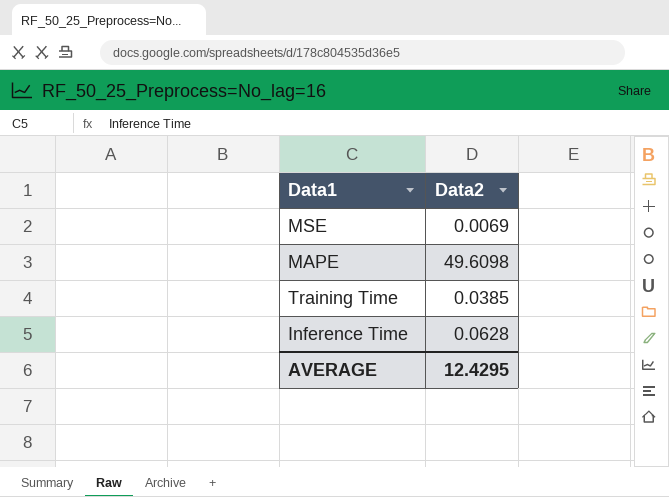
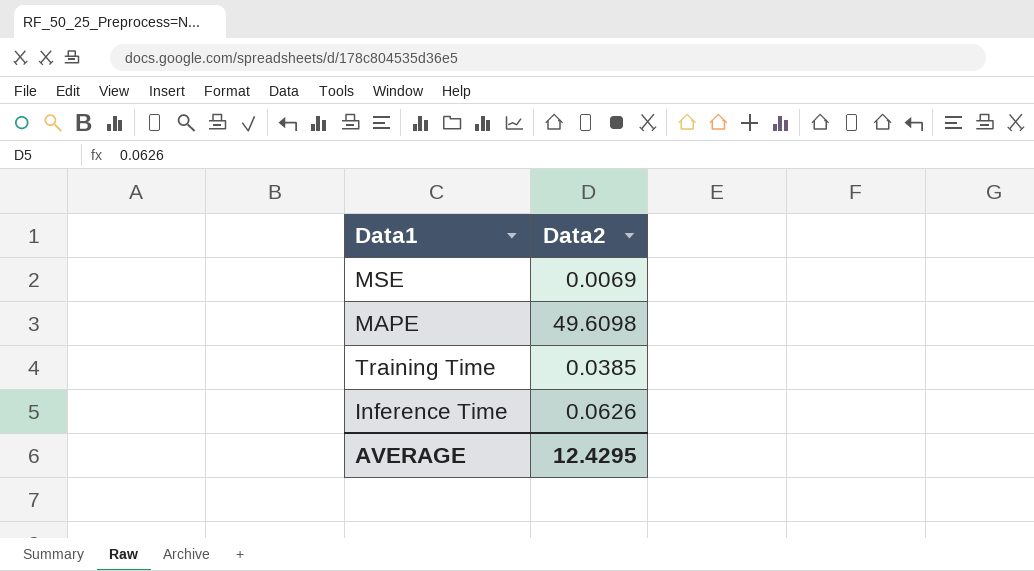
Inference Time | Data2: 0.0628 -> 0.0626

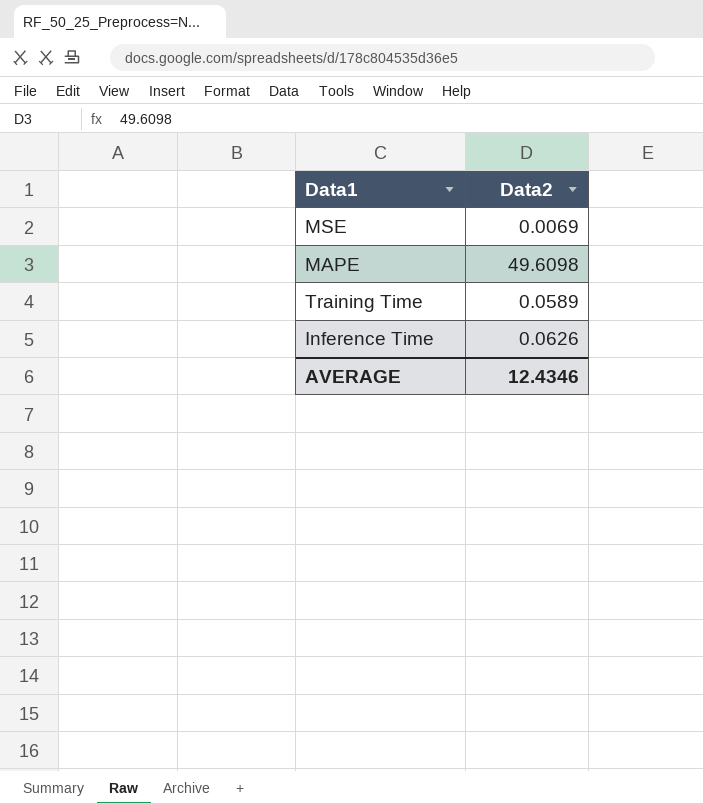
Training Time | Data2: 0.0385 -> 0.0589
AVERAGE | Data2: 12.4295 -> 12.4346

